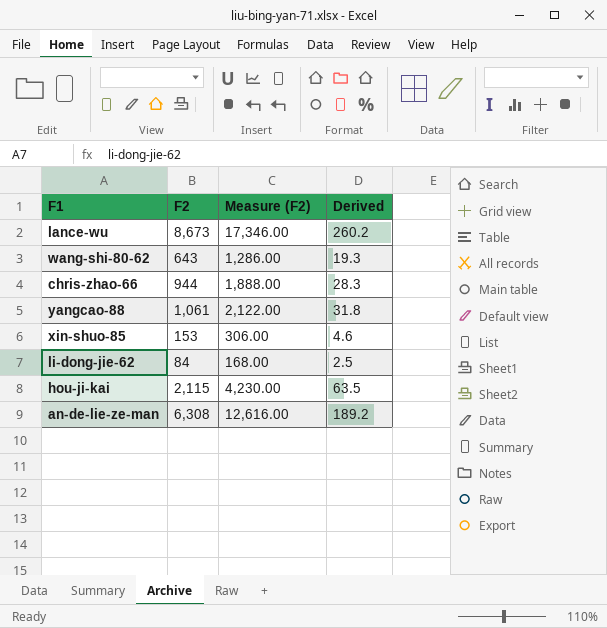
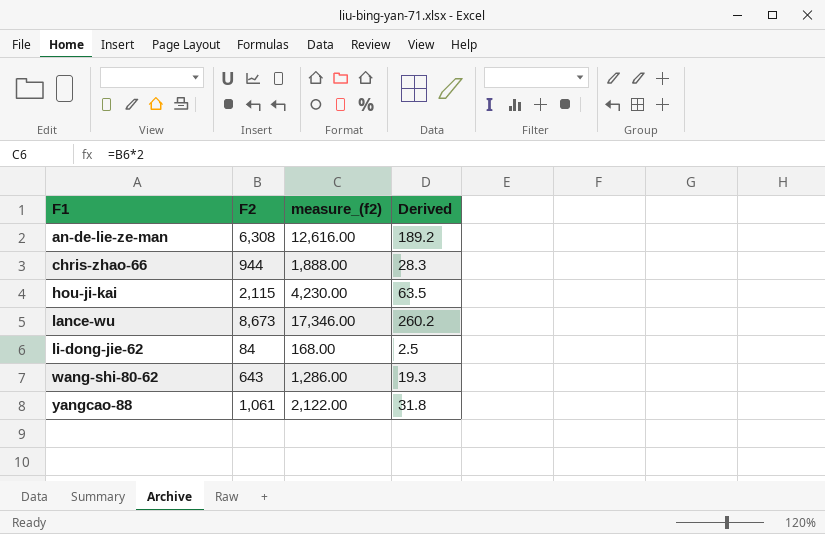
row order: none -> F1 ascending
column name: Measure (F2) -> measure_(f2)
row xin-shuo-85: 153 | 306.00 | 4.6 -> none

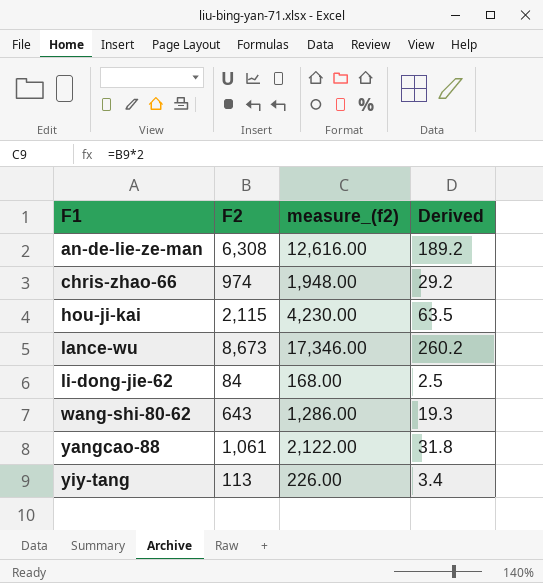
chris-zhao-66 | F2: 944 -> 974
chris-zhao-66 | measure_(f2): 1,888.00 -> 1,948.00
chris-zhao-66 | Derived: 28.3 -> 29.2
row yiy-tang: none -> 113 | 226.00 | 3.4

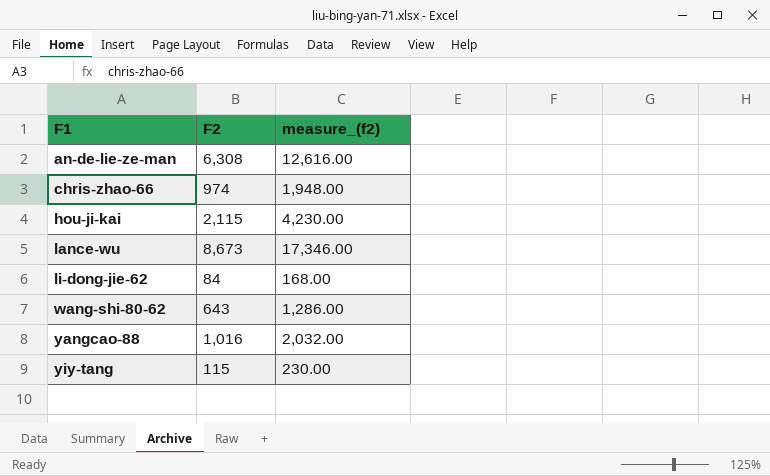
column Derived | formula: [F2] * 0.03 -> none
yangcao-88 | F2: 1,061 -> 1,016
yangcao-88 | measure_(f2): 2,122.00 -> 2,032.00
yiy-tang | F2: 113 -> 115
yiy-tang | measure_(f2): 226.00 -> 230.00

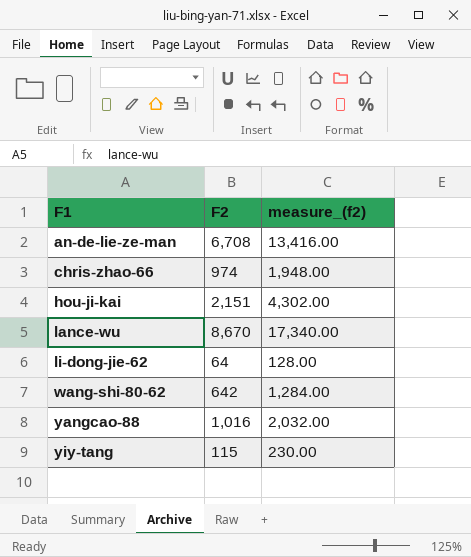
an-de-lie-ze-man | F2: 6,308 -> 6,708
an-de-lie-ze-man | measure_(f2): 12,616.00 -> 13,416.00
hou-ji-kai | F2: 2,115 -> 2,151
hou-ji-kai | measure_(f2): 4,230.00 -> 4,302.00
lance-wu | F2: 8,673 -> 8,670
lance-wu | measure_(f2): 17,346.00 -> 17,340.00
li-dong-jie-62 | F2: 84 -> 64
li-dong-jie-62 | measure_(f2): 168.00 -> 128.00
wang-shi-80-62 | F2: 643 -> 642
wang-shi-80-62 | measure_(f2): 1,286.00 -> 1,284.00

